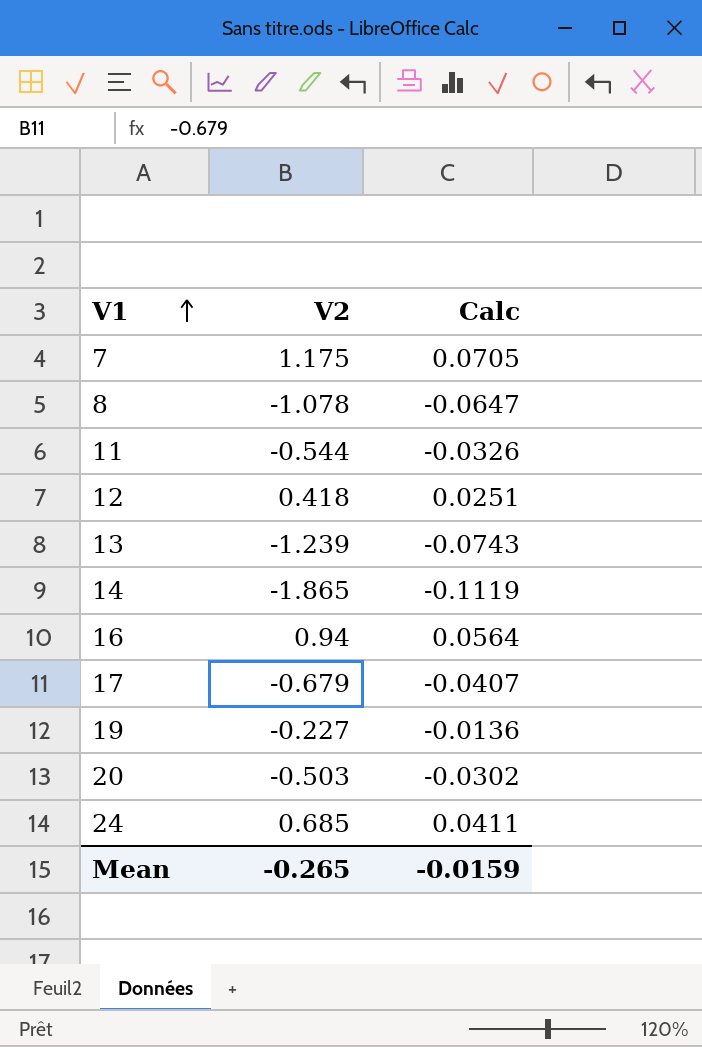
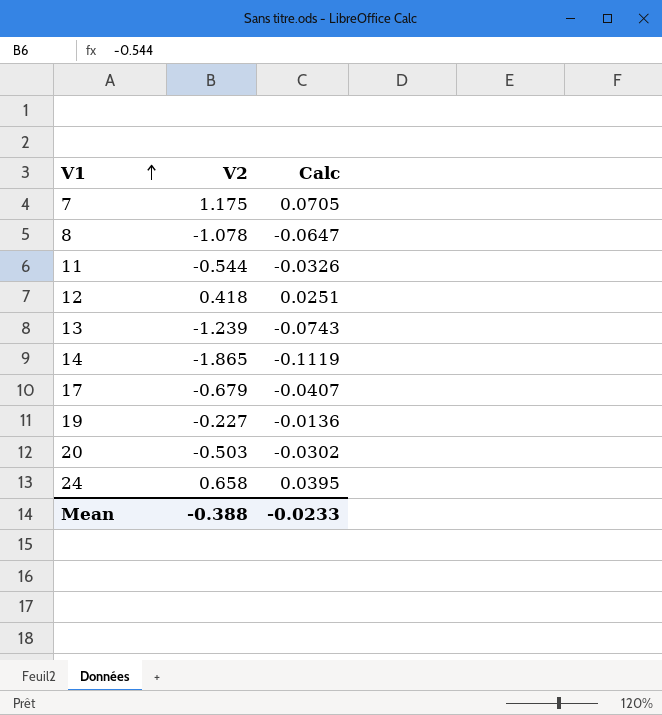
row 16: 0.94 | 0.0564 -> none
24 | V2: 0.685 -> 0.658
24 | Calc: 0.0411 -> 0.0395
Mean | V2: -0.265 -> -0.388
Mean | Calc: -0.0159 -> -0.0233

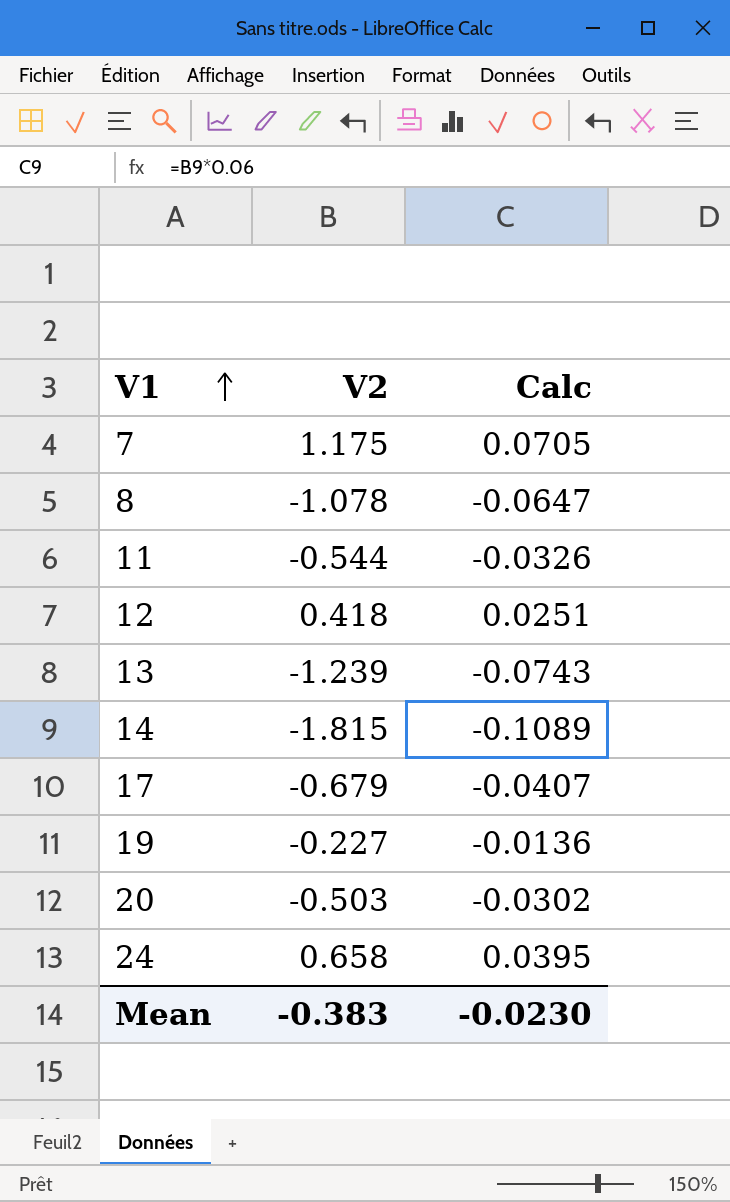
14 | V2: -1.865 -> -1.815
14 | Calc: -0.1119 -> -0.1089
Mean | V2: -0.388 -> -0.383
Mean | Calc: -0.0233 -> -0.0230

